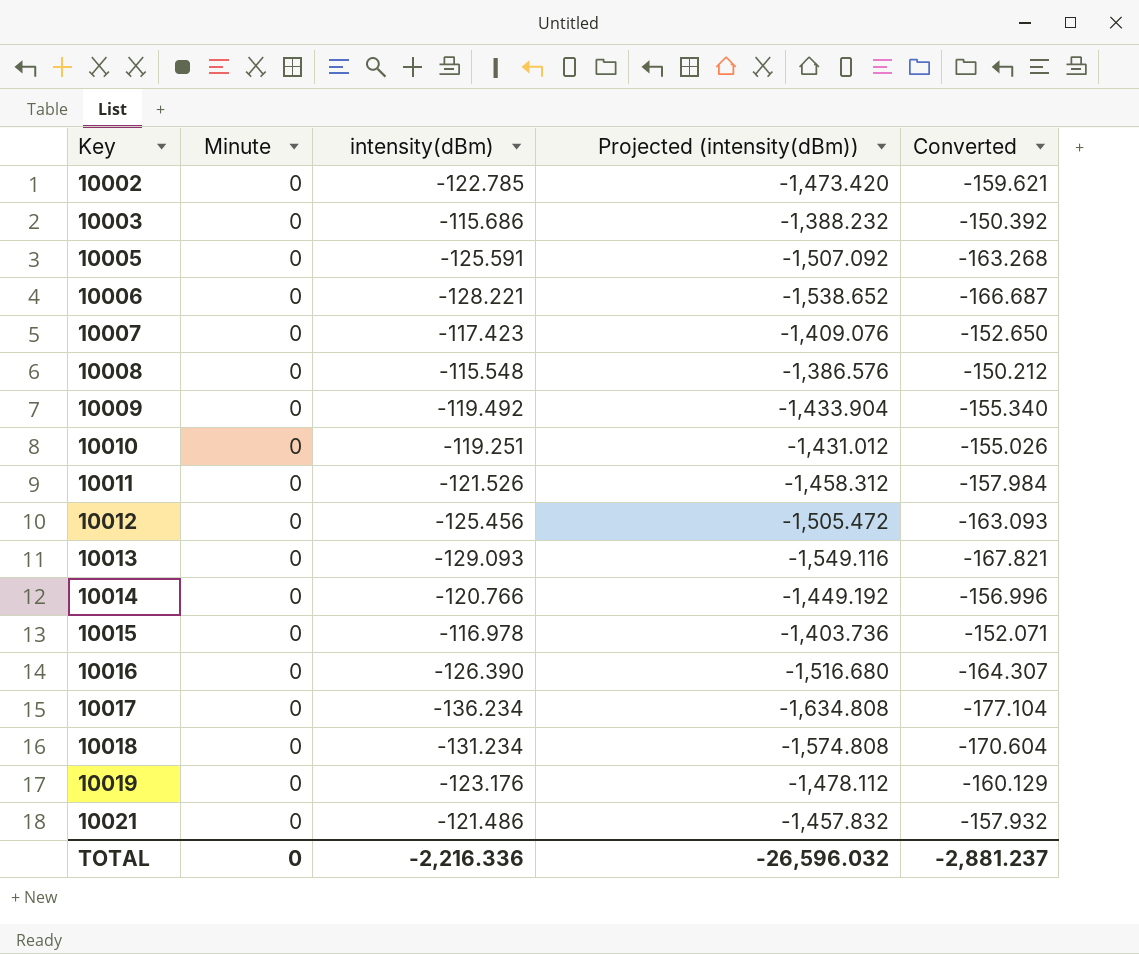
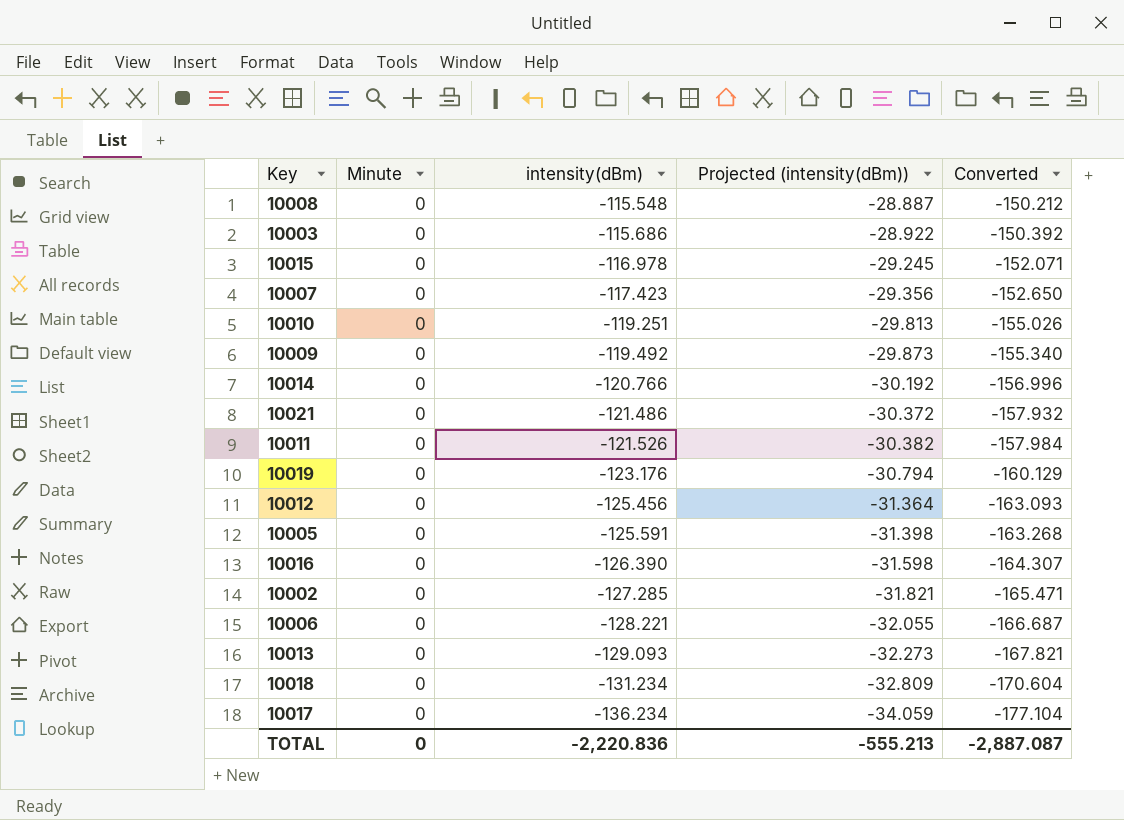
row order: Key ascending -> intensity(dBm) descending
column Projected (intensity(dBm)) | formula: [intensity(dBm)] * 12 -> [intensity(dBm)] * 0.25
10002 | intensity(dBm): -122.785 -> -127.285
10002 | Converted: -159.621 -> -165.471
TOTAL | intensity(dBm): -2,216.336 -> -2,220.836
TOTAL | Projected (intensity(dBm)): -26,596.032 -> -555.213
TOTAL | Converted: -2,881.237 -> -2,887.087

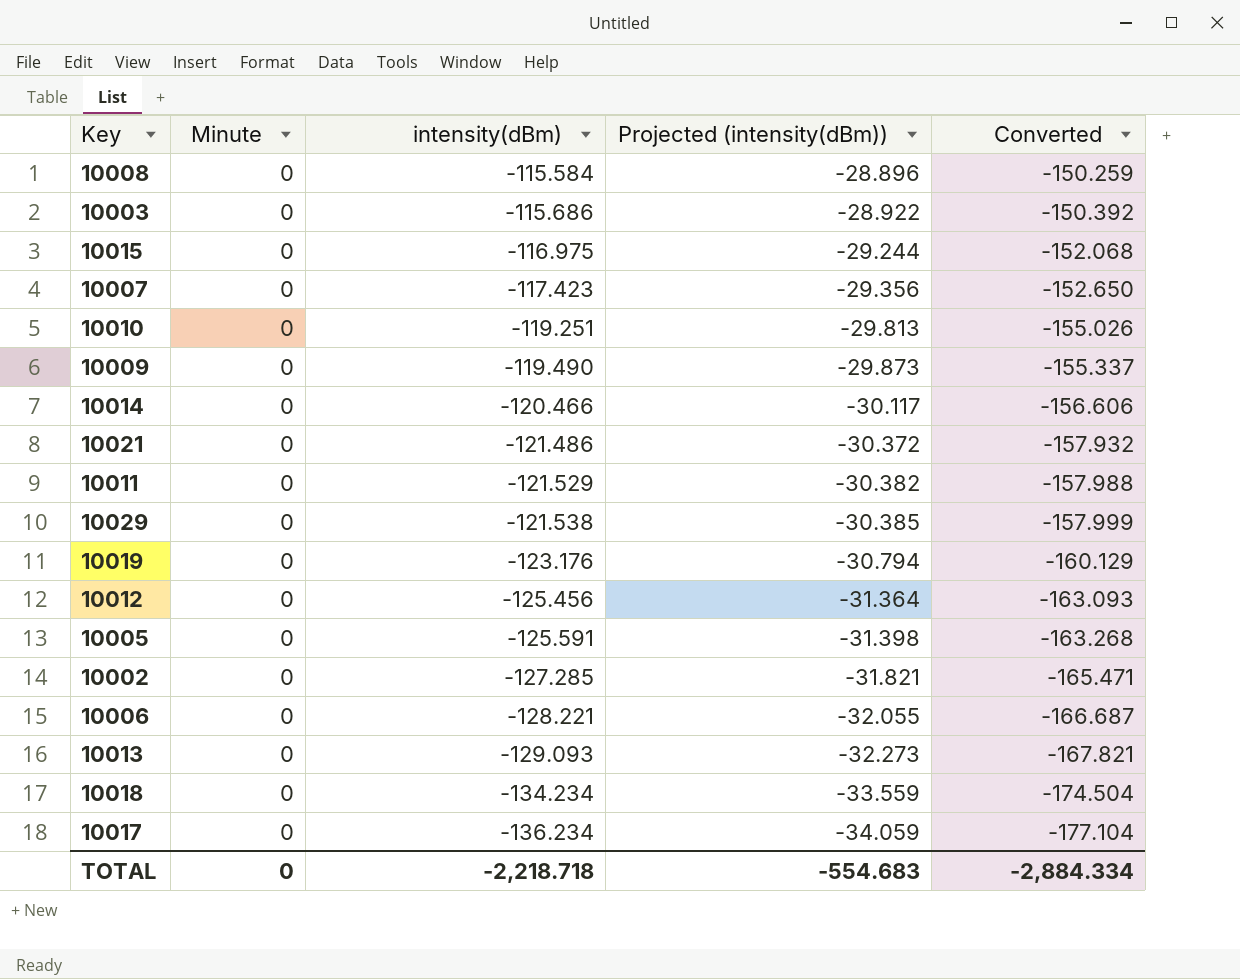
row 10016: 0 | -126.390 | -31.598 | -164.307 -> none
10008 | intensity(dBm): -115.548 -> -115.584
10008 | Projected (intensity(dBm)): -28.887 -> -28.896
10008 | Converted: -150.212 -> -150.259
10015 | intensity(dBm): -116.978 -> -116.975
10015 | Projected (intensity(dBm)): -29.245 -> -29.244
10015 | Converted: -152.071 -> -152.068
10009 | intensity(dBm): -119.492 -> -119.490
10009 | Converted: -155.340 -> -155.337
10014 | intensity(dBm): -120.766 -> -120.466
10014 | Projected (intensity(dBm)): -30.192 -> -30.117
10014 | Converted: -156.996 -> -156.606
10011 | intensity(dBm): -121.526 -> -121.529
10011 | Converted: -157.984 -> -157.988
row 10029: none -> 0 | -121.538 | -30.385 | -157.999
10018 | intensity(dBm): -131.234 -> -134.234
10018 | Projected (intensity(dBm)): -32.809 -> -33.559
10018 | Converted: -170.604 -> -174.504
TOTAL | intensity(dBm): -2,220.836 -> -2,218.718
TOTAL | Projected (intensity(dBm)): -555.213 -> -554.683
TOTAL | Converted: -2,887.087 -> -2,884.334

